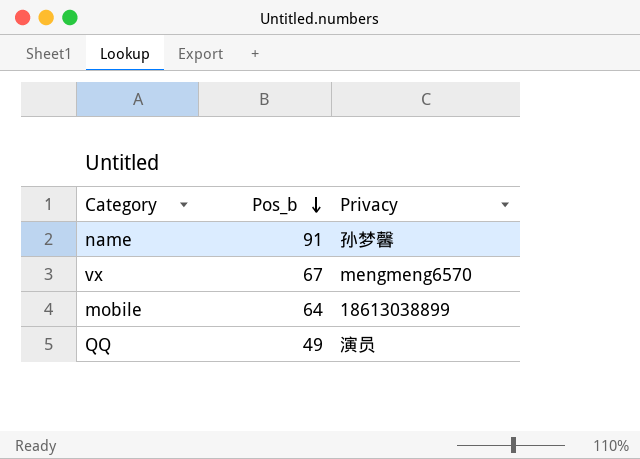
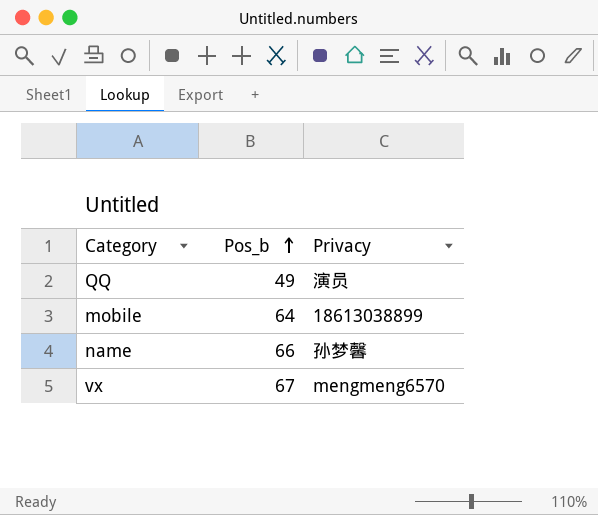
row order: Pos_b descending -> Pos_b ascending
name | Pos_b: 91 -> 66

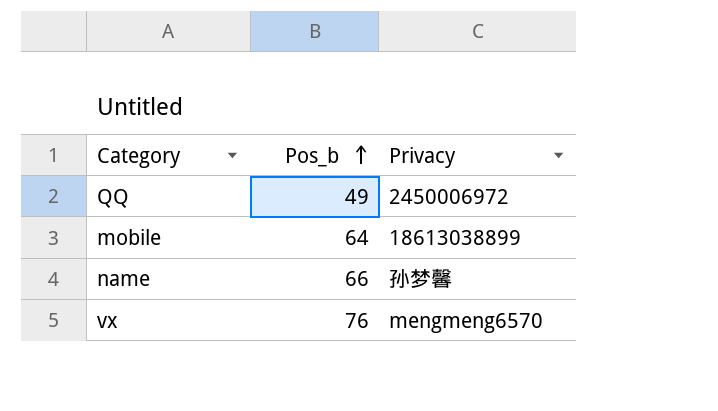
QQ | Privacy: 演员 -> 2450006972
vx | Pos_b: 67 -> 76

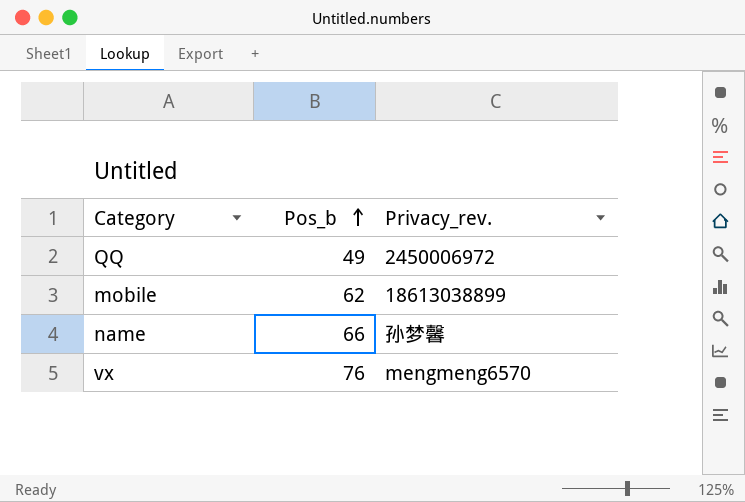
column name: Privacy -> Privacy_rev.
mobile | Pos_b: 64 -> 62

